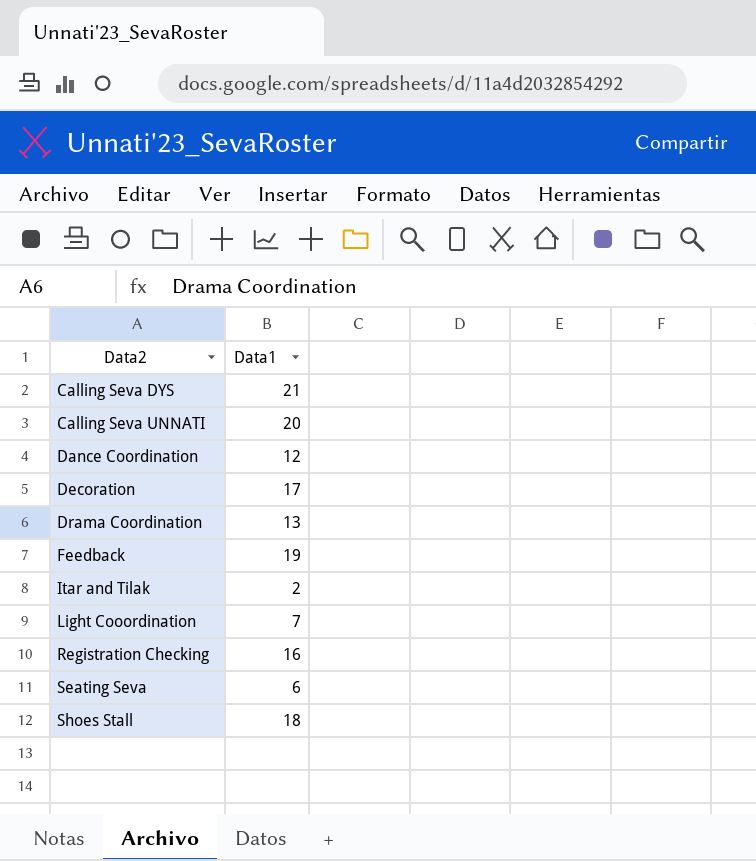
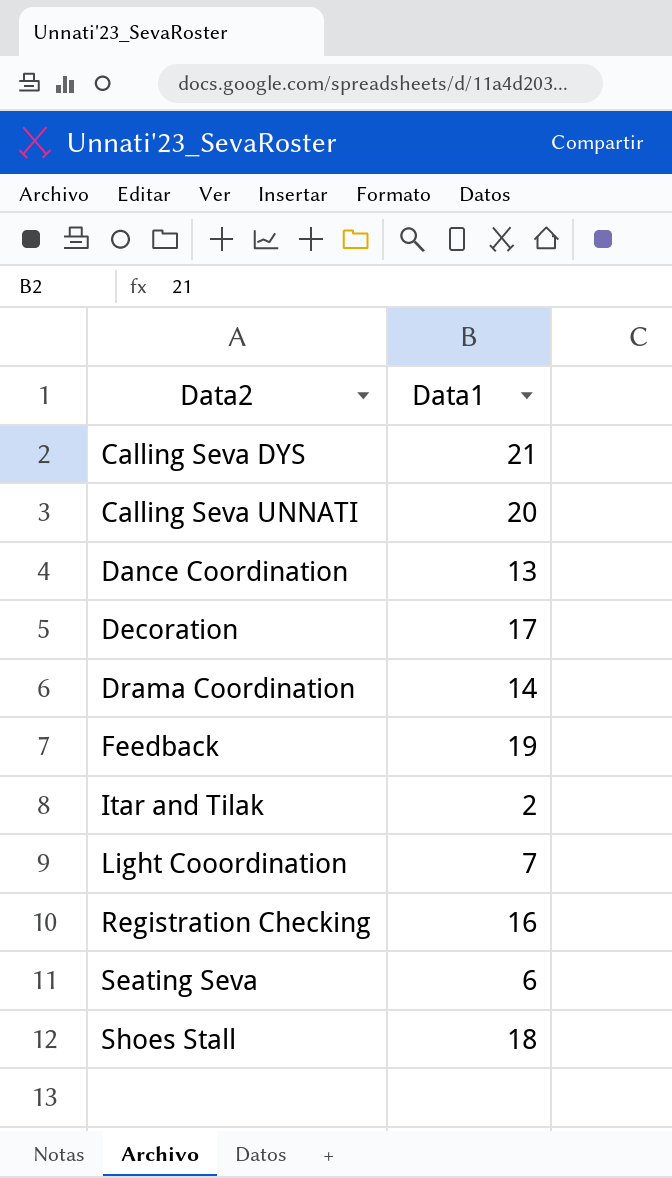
Dance Coordination | Data1: 12 -> 13
Drama Coordination | Data1: 13 -> 14

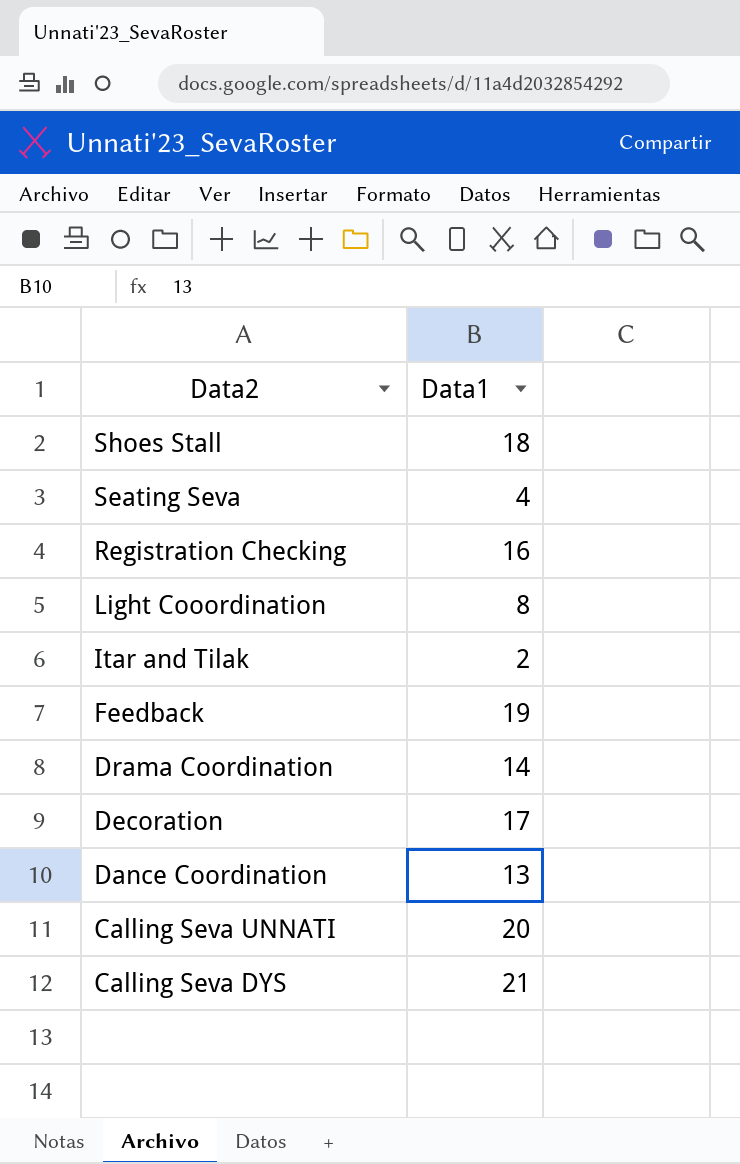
row order: Data2 ascending -> Data2 descending
Seating Seva | Data1: 6 -> 4
Light Cooordination | Data1: 7 -> 8

